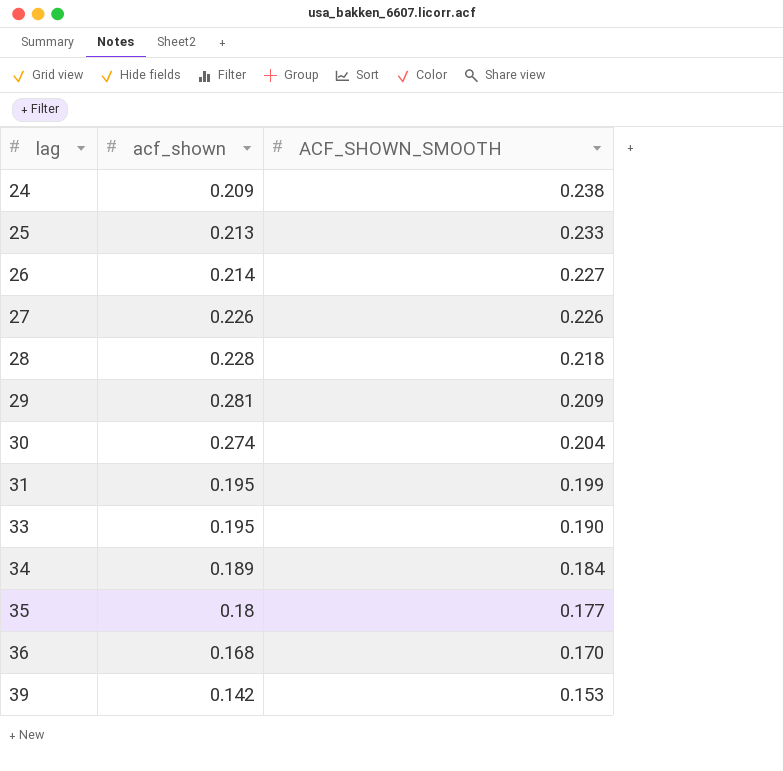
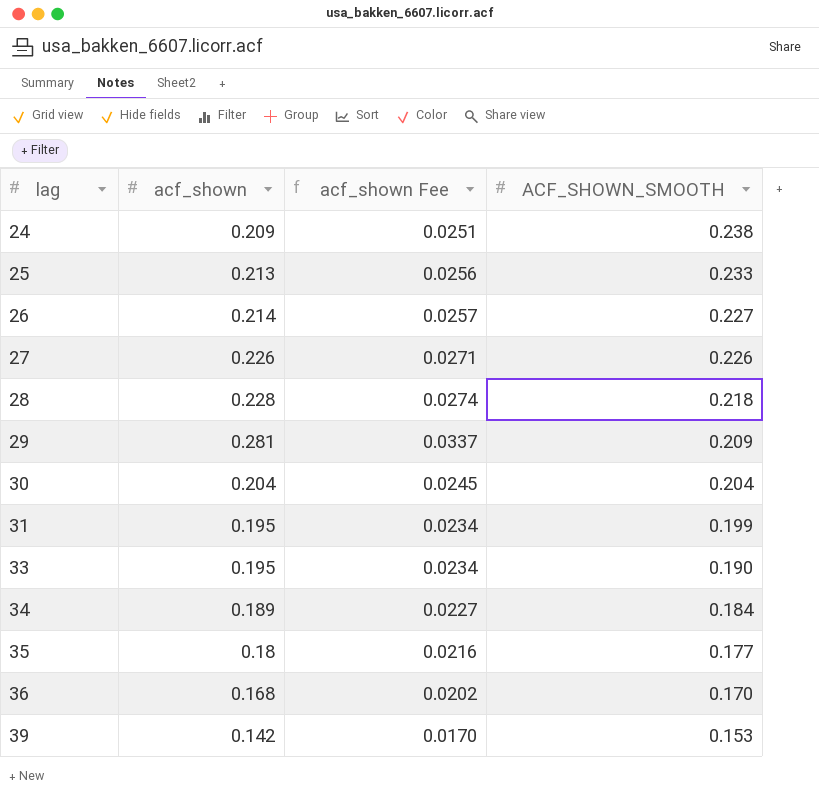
column acf_shown Fee | formula: none -> [acf_shown] * 0.12
30 | acf_shown: 0.274 -> 0.204

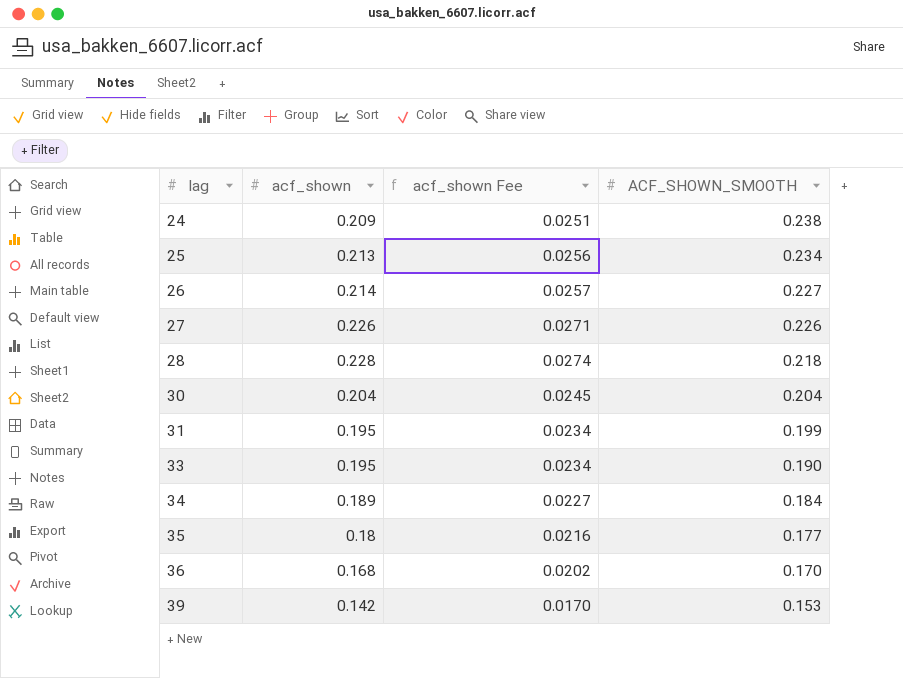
row 29: 0.281 | 0.0337 | 0.209 -> none
25 | ACF_SHOWN_SMOOTH: 0.233 -> 0.234

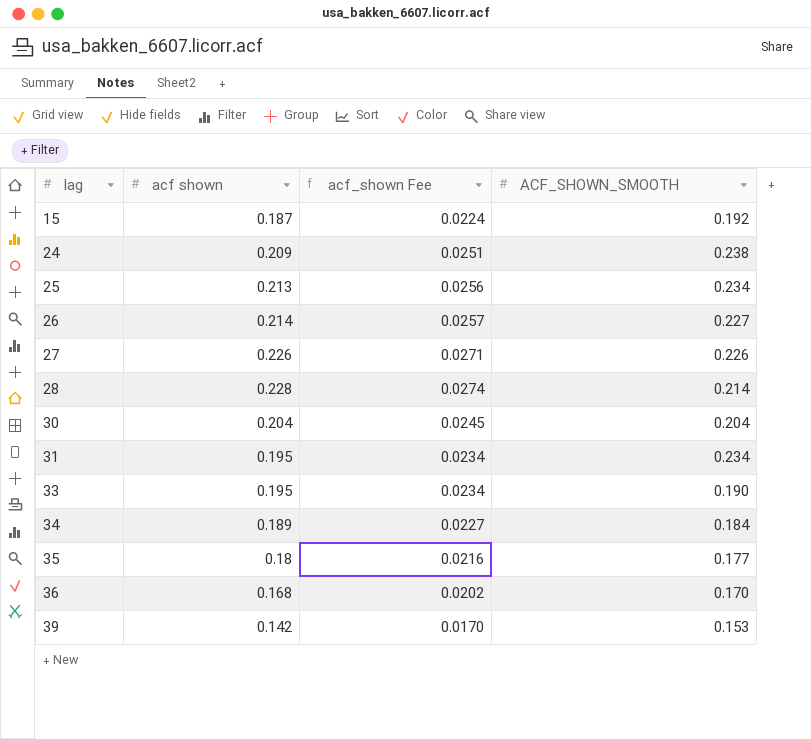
column name: acf_shown -> acf shown
row 15: none -> 0.187 | 0.0224 | 0.192
28 | ACF_SHOWN_SMOOTH: 0.218 -> 0.214
31 | ACF_SHOWN_SMOOTH: 0.199 -> 0.234

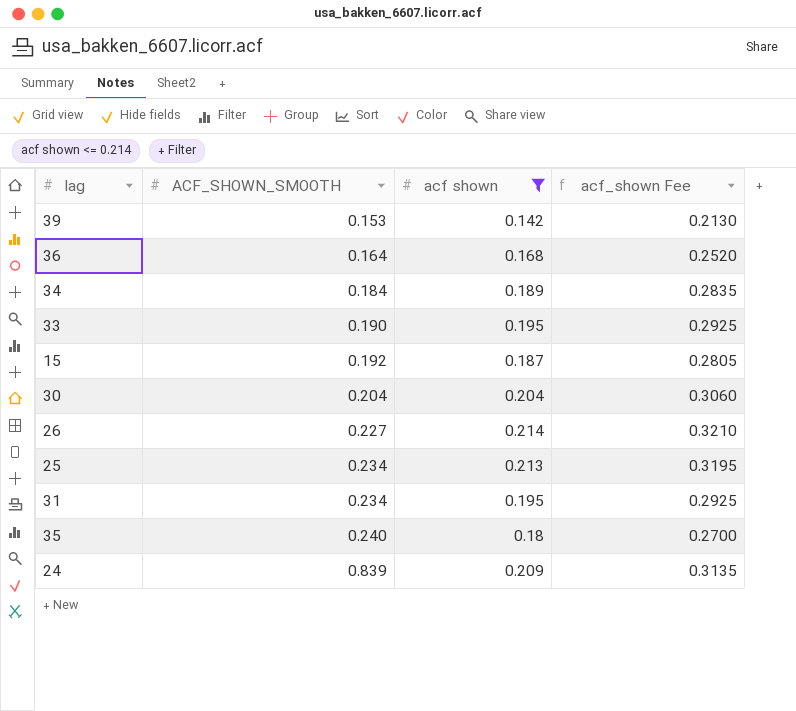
filter: none -> acf shown <= 0.214
row order: lag ascending -> ACF_SHOWN_SMOOTH ascending
column ACF_SHOWN_SMOOTH | position: 4 -> 2
column acf_shown Fee | formula: [acf shown] * 0.12 -> [acf shown] * 1.5
36 | ACF_SHOWN_SMOOTH: 0.170 -> 0.164
35 | ACF_SHOWN_SMOOTH: 0.177 -> 0.240
24 | ACF_SHOWN_SMOOTH: 0.238 -> 0.839

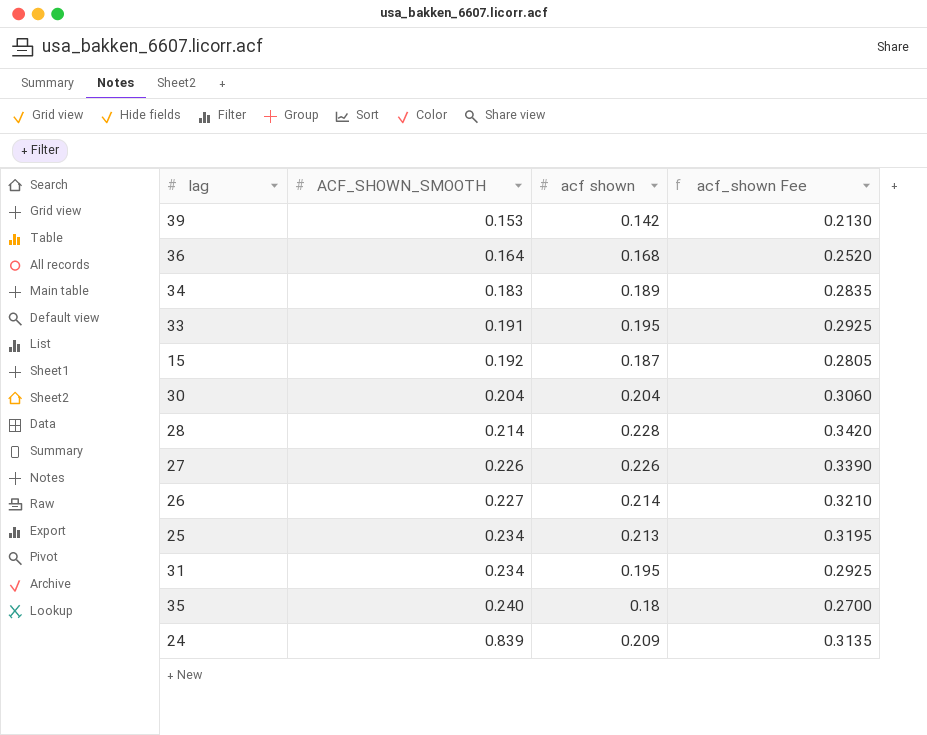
filter: acf shown <= 0.214 -> none
34 | ACF_SHOWN_SMOOTH: 0.184 -> 0.183
33 | ACF_SHOWN_SMOOTH: 0.190 -> 0.191

